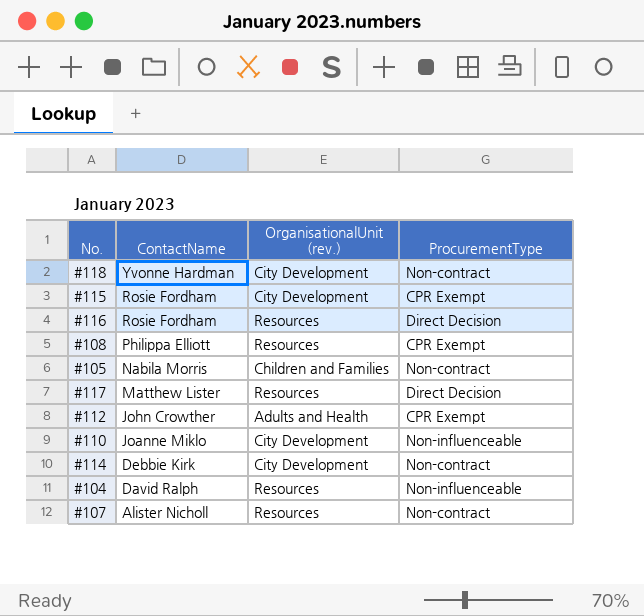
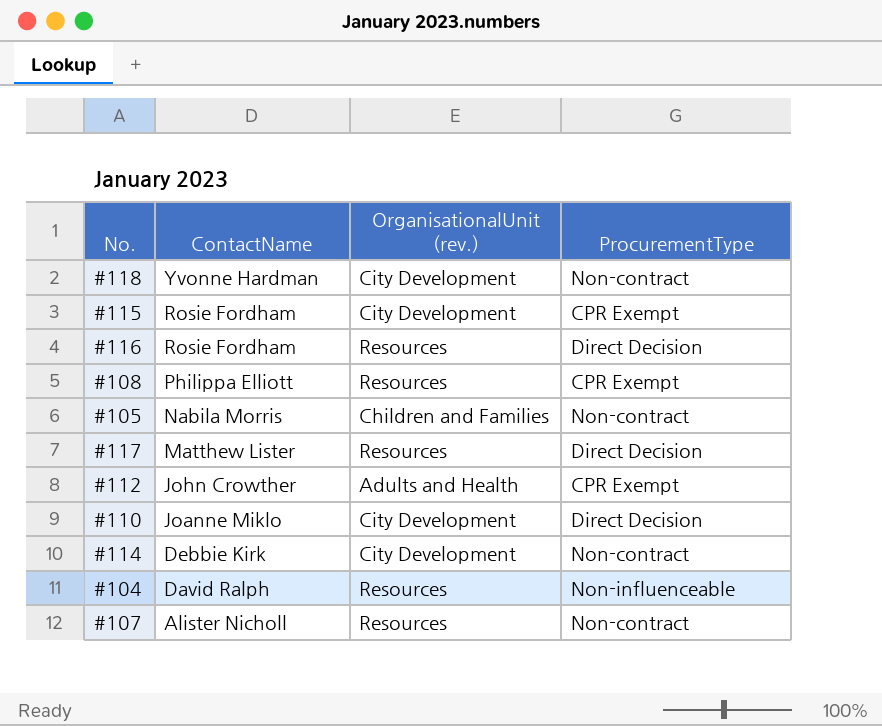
#110 | ProcurementType: Non-influenceable -> Direct Decision

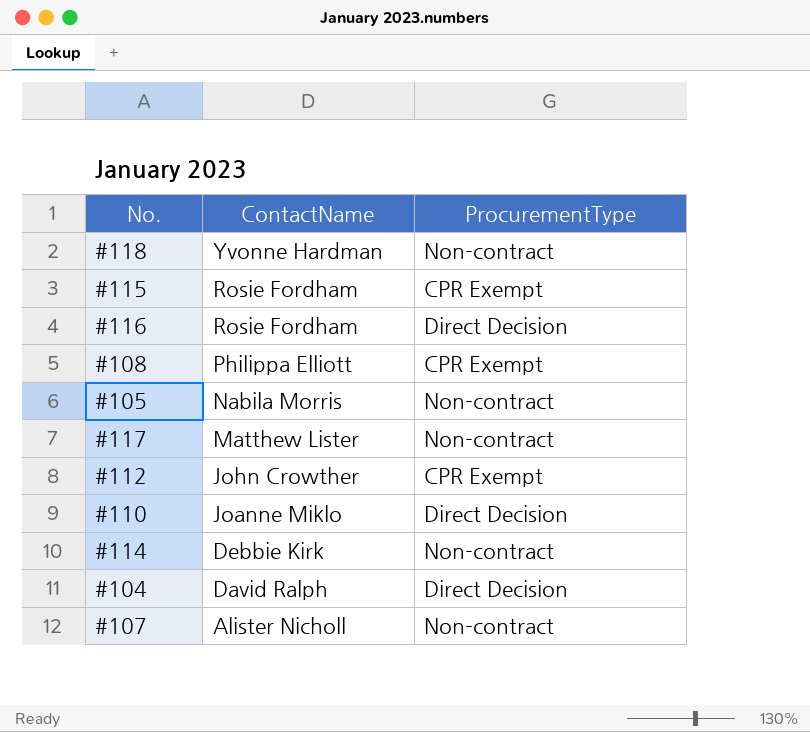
column OrganisationalUnit (rev.) | position: 3 -> none
#117 | ProcurementType: Direct Decision -> Non-contract
#104 | ProcurementType: Non-influenceable -> Direct Decision

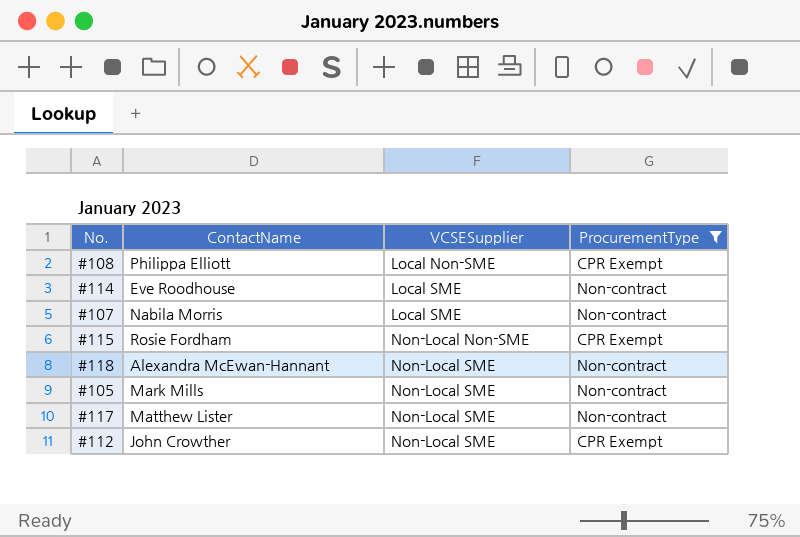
filter: none -> ProcurementType != Direct Decision
row order: ContactName descending -> VCSESupplier ascending
column VCSESupplier | position: none -> 3
#114 | ContactName: Debbie Kirk -> Eve Roodhouse
#107 | ContactName: Alister Nicholl -> Nabila Morris
#118 | ContactName: Yvonne Hardman -> Alexandra McEwan-Hannant
#105 | ContactName: Nabila Morris -> Mark Mills

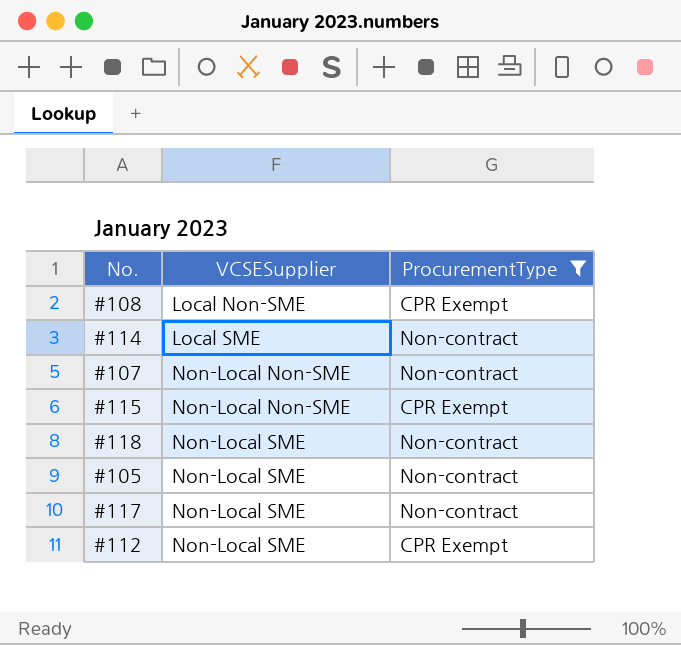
column ContactName | position: 2 -> none
#107 | VCSESupplier: Local SME -> Non-Local Non-SME

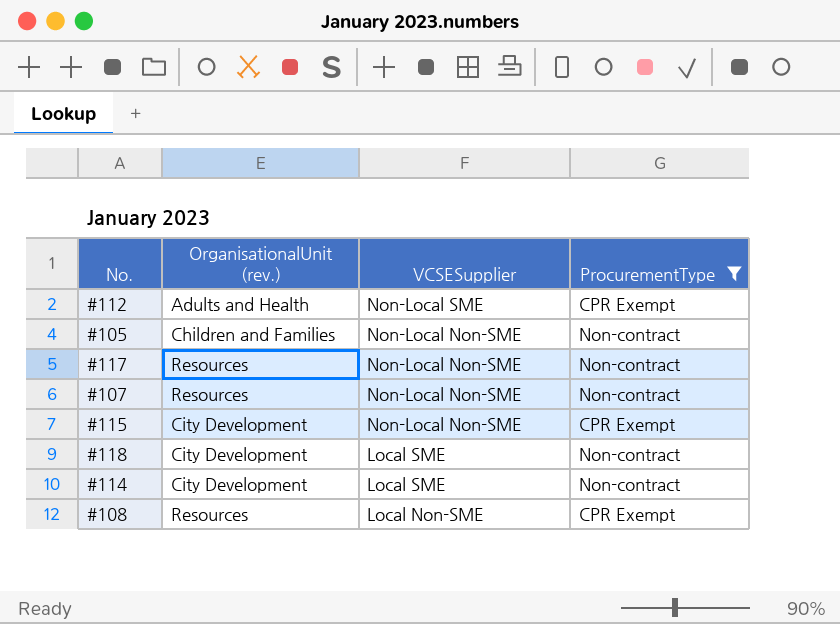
row order: VCSESupplier ascending -> VCSESupplier descending
column OrganisationalUnit (rev.) | position: none -> 2
#105 | VCSESupplier: Non-Local SME -> Non-Local Non-SME
#117 | VCSESupplier: Non-Local SME -> Non-Local Non-SME
#118 | VCSESupplier: Non-Local SME -> Local SME

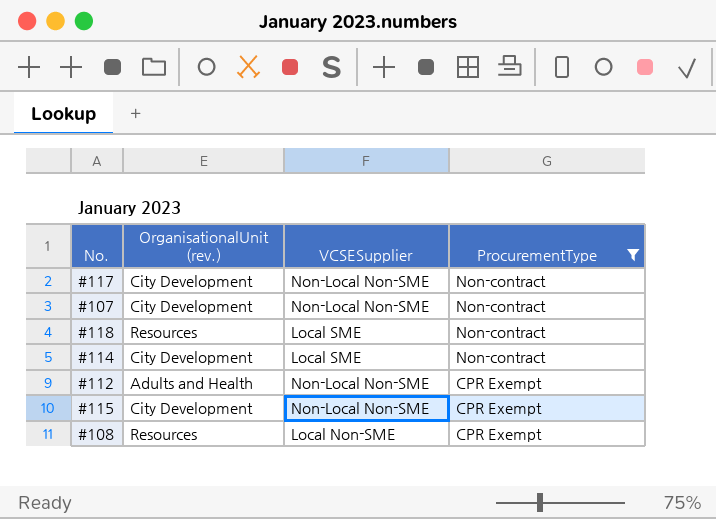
row order: VCSESupplier descending -> ProcurementType descending
row #105: Children and Families | Non-Local Non-SME | Non-contract -> none
#117 | OrganisationalUnit (rev.): Resources -> City Development
#107 | OrganisationalUnit (rev.): Resources -> City Development
#118 | OrganisationalUnit (rev.): City Development -> Resources
#112 | VCSESupplier: Non-Local SME -> Non-Local Non-SME

